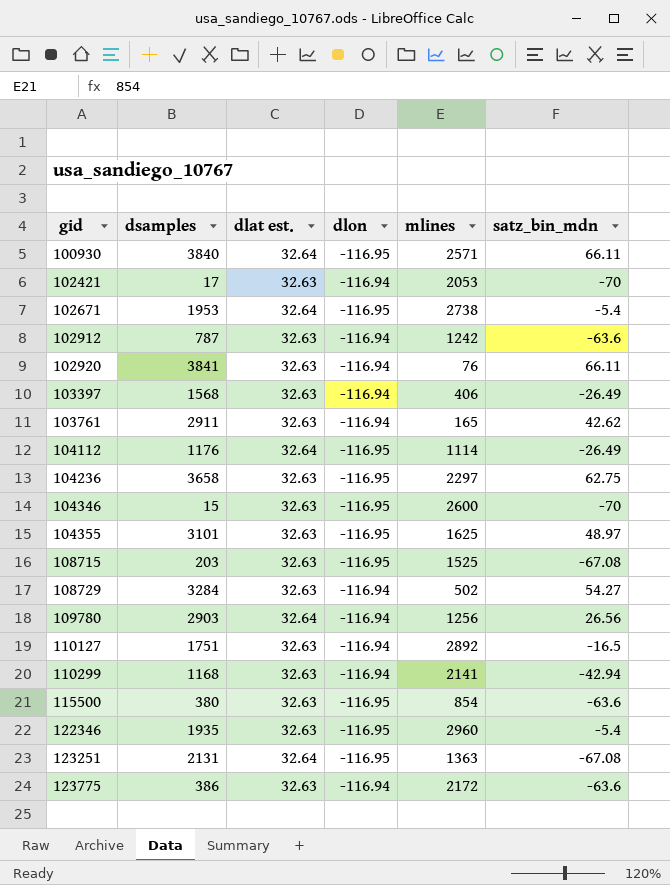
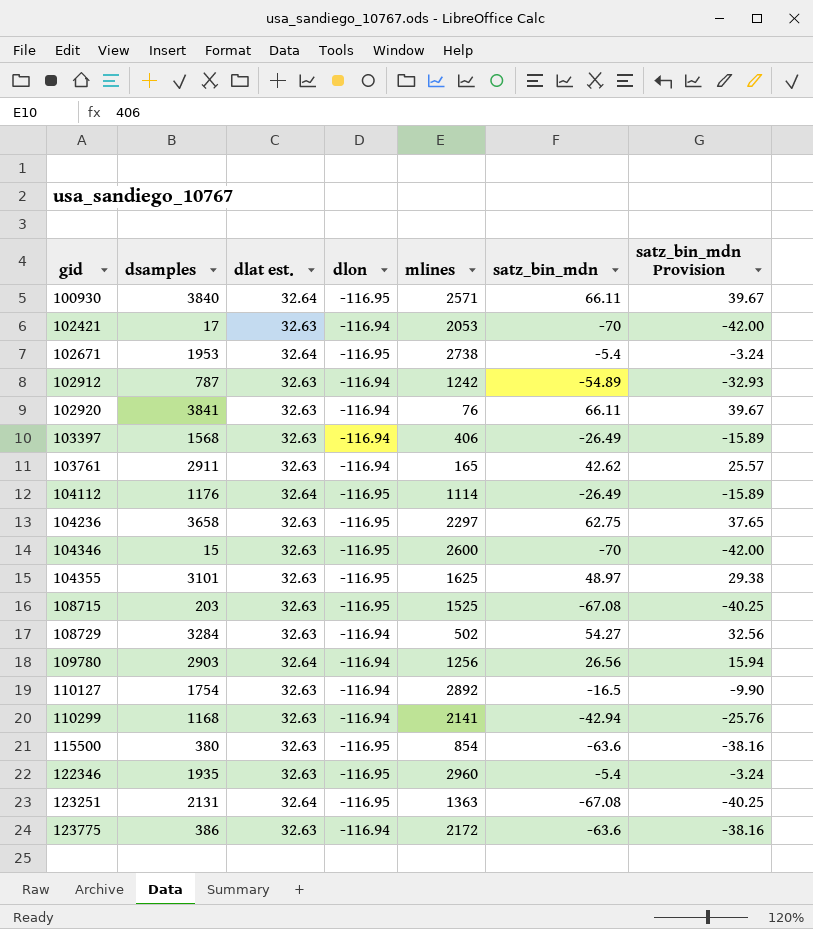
column satz_bin_mdn Provision | formula: none -> [satz_bin_mdn] * 0.6
102912 | satz_bin_mdn: -63.6 -> -54.89
110127 | dsamples: 1751 -> 1754

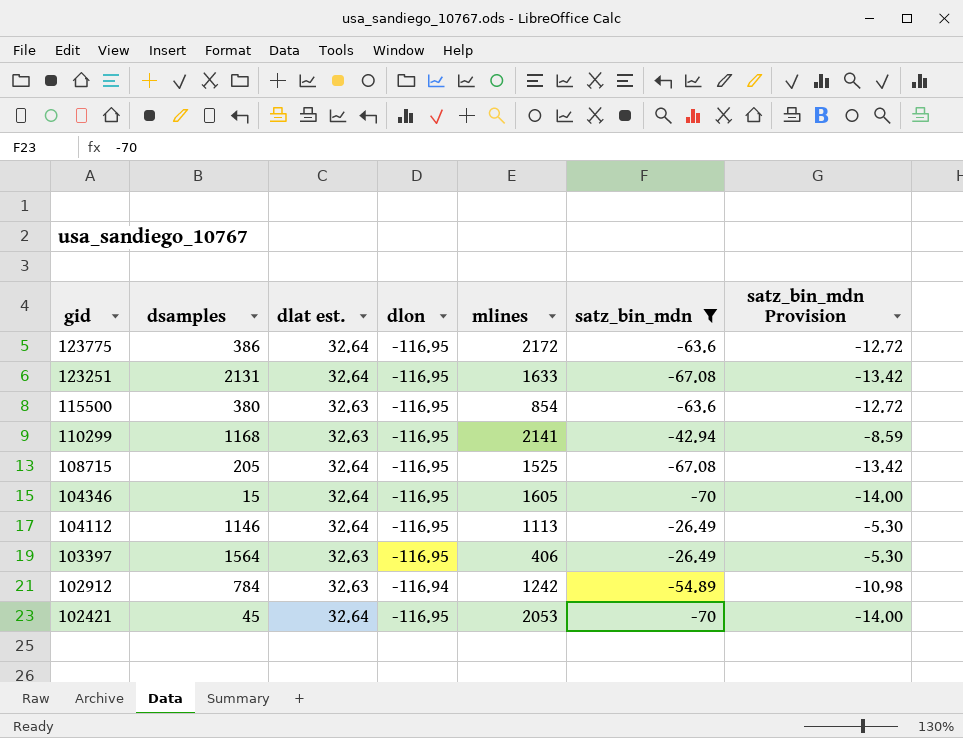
filter: none -> satz_bin_mdn <= -26.49
row order: gid ascending -> gid descending
column satz_bin_mdn Provision | formula: [satz_bin_mdn] * 0.6 -> [satz_bin_mdn] * 0.2
123775 | dlat est.: 32.63 -> 32.64
123775 | dlon: -116.94 -> -116.95
123251 | mlines: 1363 -> 1633
110299 | dlon: -116.94 -> -116.95
108715 | dsamples: 203 -> 205
108715 | dlat est.: 32.63 -> 32.64
104346 | dlat est.: 32.63 -> 32.64
104346 | mlines: 2600 -> 1605
104112 | dsamples: 1176 -> 1146
104112 | mlines: 1114 -> 1113
103397 | dsamples: 1568 -> 1564
103397 | dlon: -116.94 -> -116.95
102912 | dsamples: 787 -> 784
102421 | dsamples: 17 -> 45
102421 | dlat est.: 32.63 -> 32.64
102421 | dlon: -116.94 -> -116.95

